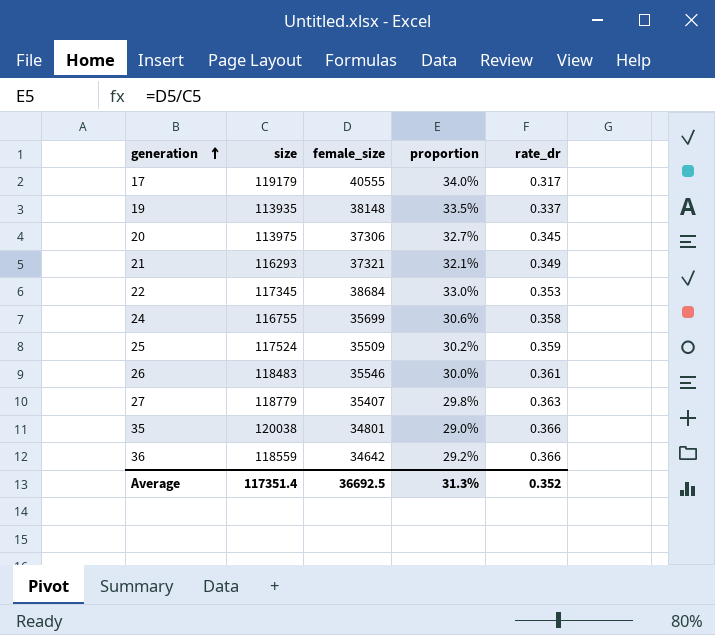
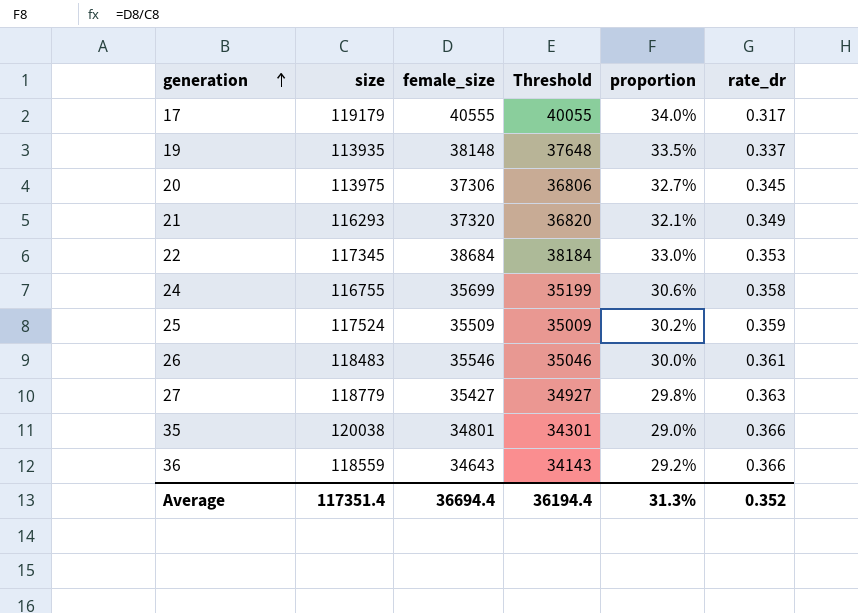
column Threshold | formula: none -> [female_size] - 500
21 | female_size: 37321 -> 37320
27 | female_size: 35407 -> 35427
36 | female_size: 34642 -> 34643
Average | female_size: 36692.5 -> 36694.4

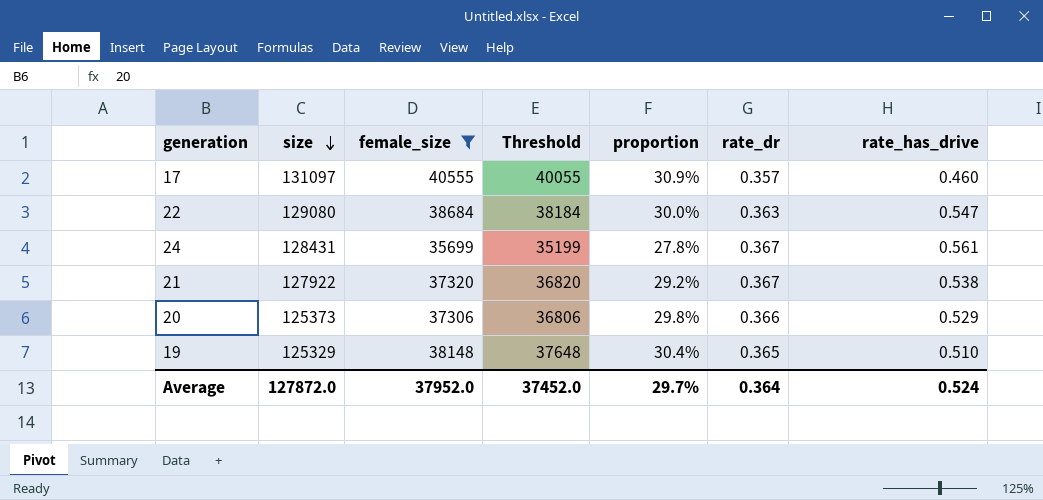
filter: none -> female_size >= 35699
row order: generation ascending -> size descending
column rate_has_drive | position: none -> 7
17 | size: 119179 -> 131097
17 | proportion: 34.0% -> 30.9%
17 | rate_dr: 0.317 -> 0.357
22 | size: 117345 -> 129080
22 | proportion: 33.0% -> 30.0%
22 | rate_dr: 0.353 -> 0.363
24 | size: 116755 -> 128431
24 | proportion: 30.6% -> 27.8%
24 | rate_dr: 0.358 -> 0.367
21 | size: 116293 -> 127922
21 | proportion: 32.1% -> 29.2%
21 | rate_dr: 0.349 -> 0.367
20 | size: 113975 -> 125373
20 | proportion: 32.7% -> 29.8%
20 | rate_dr: 0.345 -> 0.366
19 | size: 113935 -> 125329
19 | proportion: 33.5% -> 30.4%
19 | rate_dr: 0.337 -> 0.365
Average | size: 117351.4 -> 127872.0
Average | female_size: 36694.4 -> 37952.0
Average | Threshold: 36194.4 -> 37452.0
Average | proportion: 31.3% -> 29.7%
Average | rate_dr: 0.352 -> 0.364

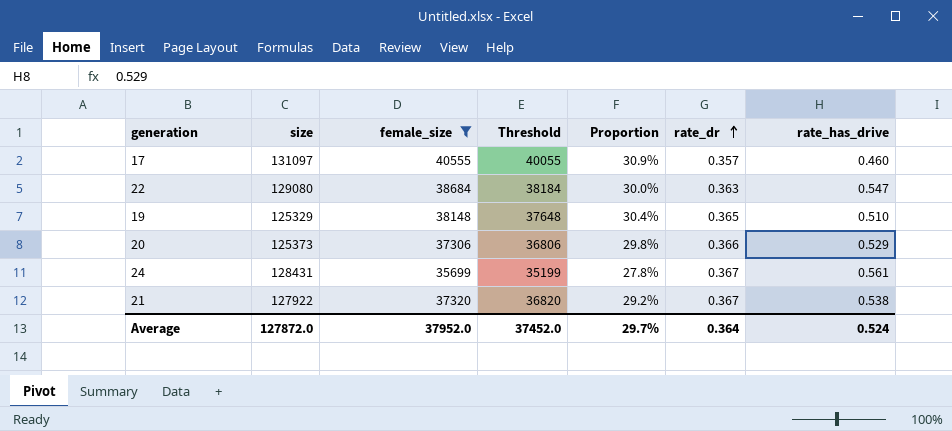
row order: size descending -> rate_dr ascending
column name: proportion -> Proportion

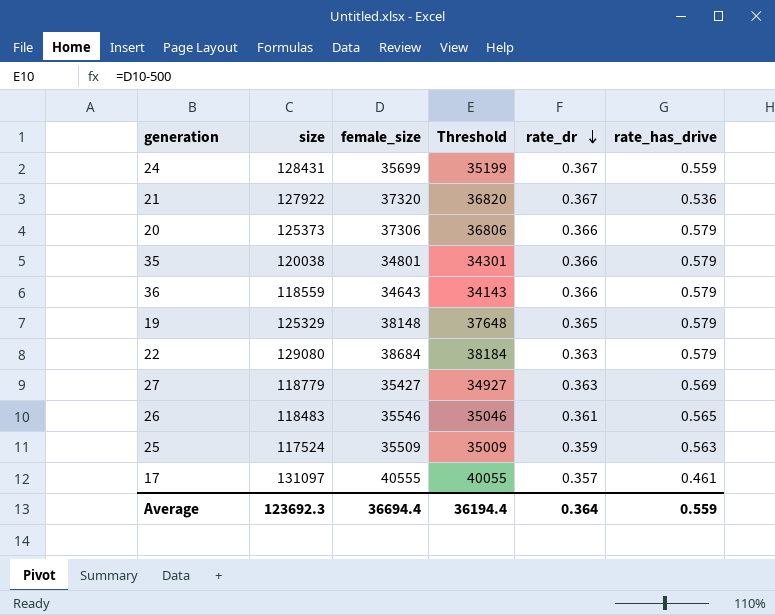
filter: female_size >= 35699 -> none
row order: rate_dr ascending -> rate_dr descending
column Proportion | formula: [female_size] / [size] -> none
24 | rate_has_drive: 0.561 -> 0.559
21 | rate_has_drive: 0.538 -> 0.536
20 | rate_has_drive: 0.529 -> 0.579
19 | rate_has_drive: 0.510 -> 0.579
22 | rate_has_drive: 0.547 -> 0.579
17 | rate_has_drive: 0.460 -> 0.461
Average | size: 127872.0 -> 123692.3
Average | female_size: 37952.0 -> 36694.4
Average | Threshold: 37452.0 -> 36194.4
Average | rate_has_drive: 0.524 -> 0.559

